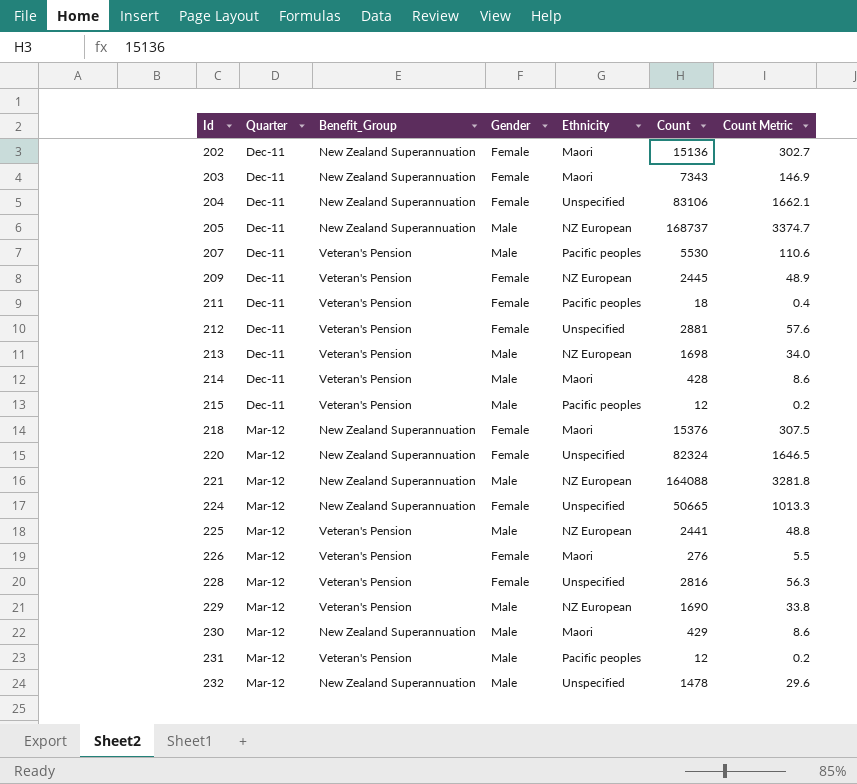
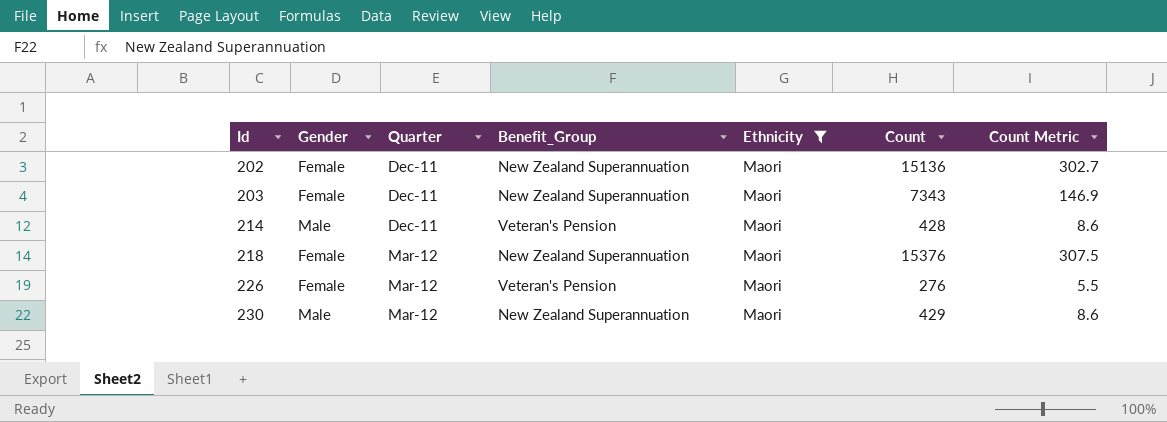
filter: none -> Ethnicity = Maori
column Gender | position: 4 -> 2

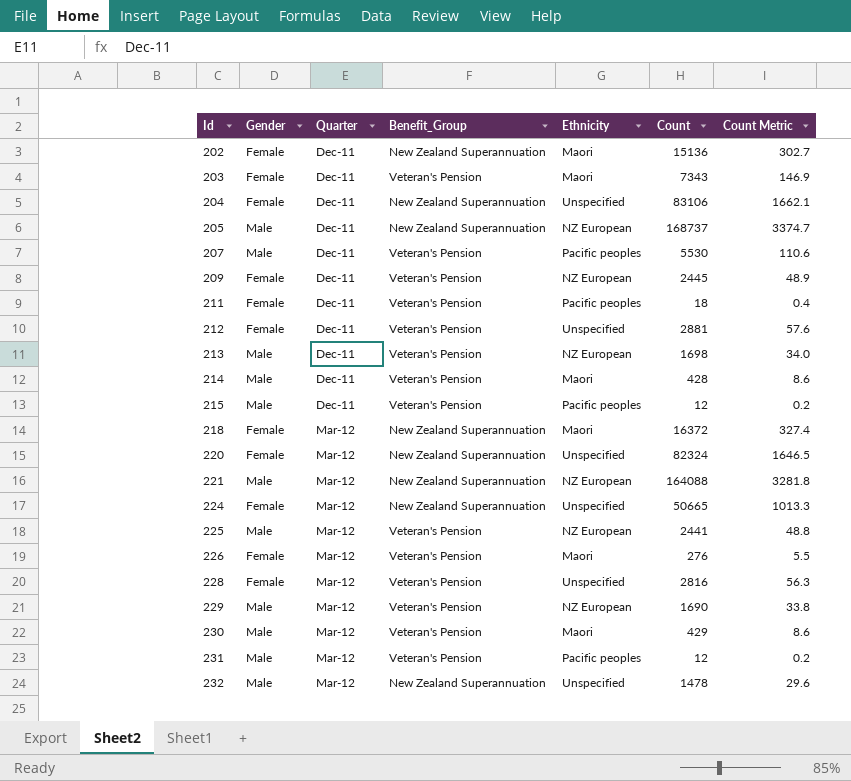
filter: Ethnicity = Maori -> none
203 | Benefit_Group: New Zealand Superannuation -> Veteran's Pension
218 | Count: 15376 -> 16372
218 | Count Metric: 307.5 -> 327.4
230 | Benefit_Group: New Zealand Superannuation -> Veteran's Pension

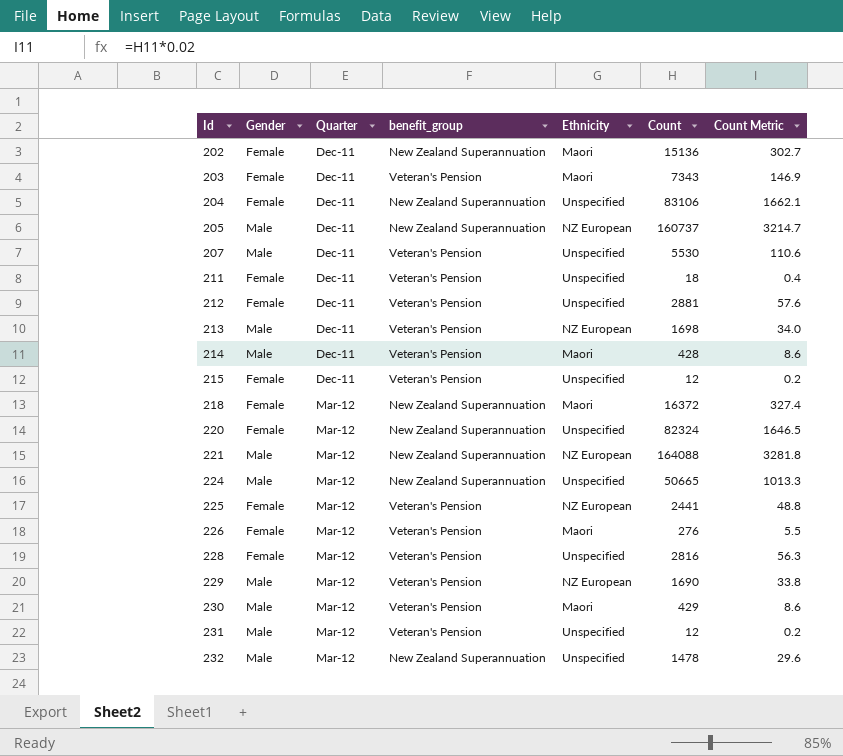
column name: Benefit_Group -> benefit_group
row 209: Female | Dec-11 | Veteran's Pension | NZ European | 2445 | 48.9 -> none
205 | Count: 168737 -> 160737
205 | Count Metric: 3374.7 -> 3214.7
207 | Ethnicity: Pacific peoples -> Unspecified
211 | Ethnicity: Pacific peoples -> Unspecified
215 | Gender: Male -> Female
215 | Ethnicity: Pacific peoples -> Unspecified
224 | Gender: Female -> Male
225 | Gender: Male -> Female
231 | Ethnicity: Pacific peoples -> Unspecified

